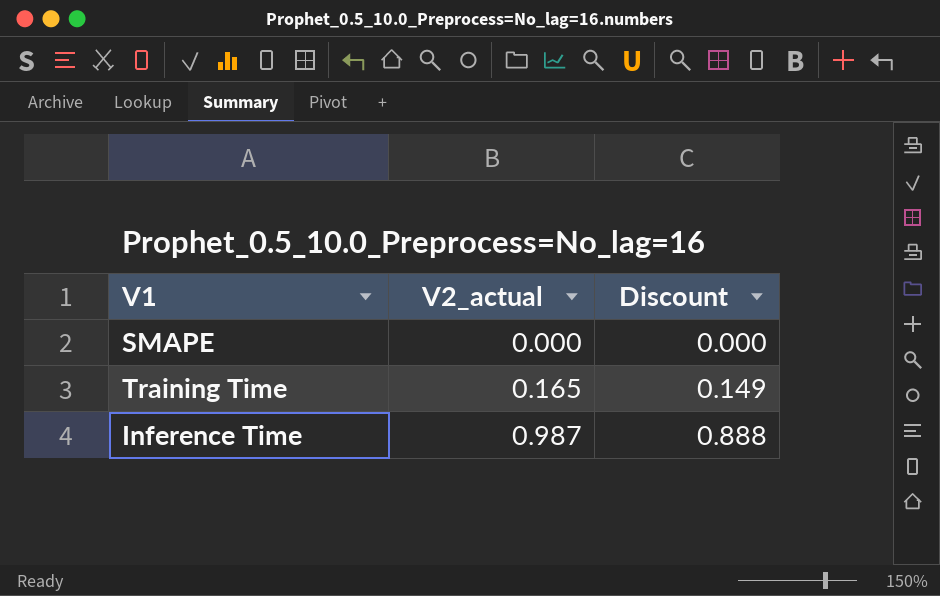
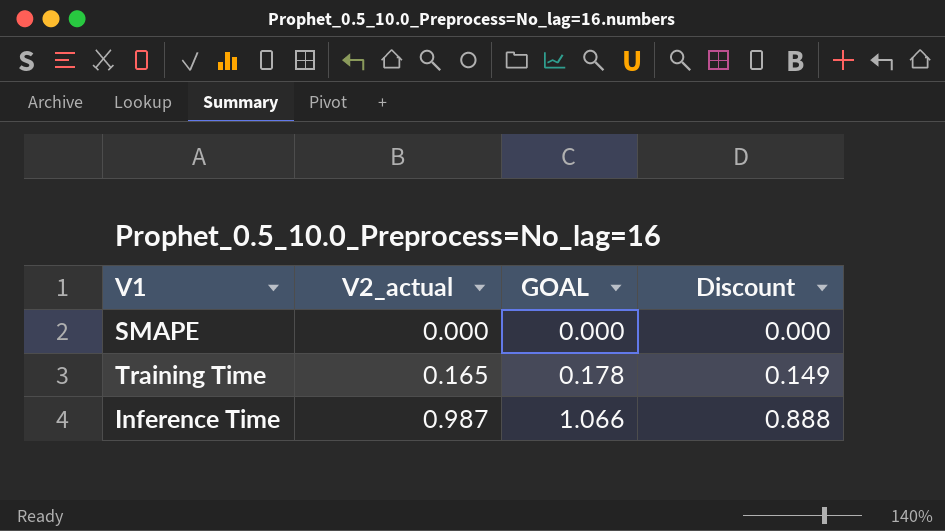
column GOAL | formula: none -> [V2_actual] * 1.08

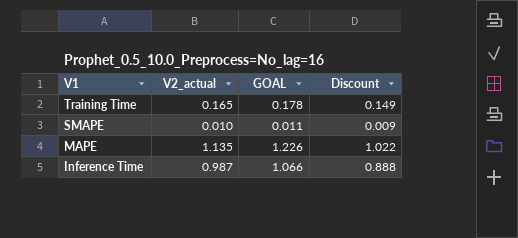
row order: V2_actual ascending -> V1 descending
SMAPE | V2_actual: 0.000 -> 0.010
SMAPE | GOAL: 0.000 -> 0.011
SMAPE | Discount: 0.000 -> 0.009
row MAPE: none -> 1.135 | 1.226 | 1.022

